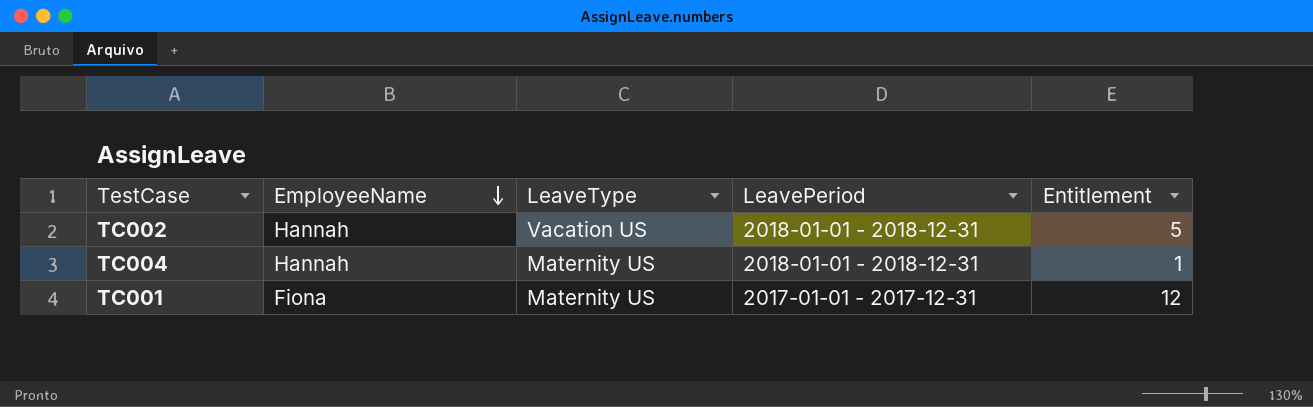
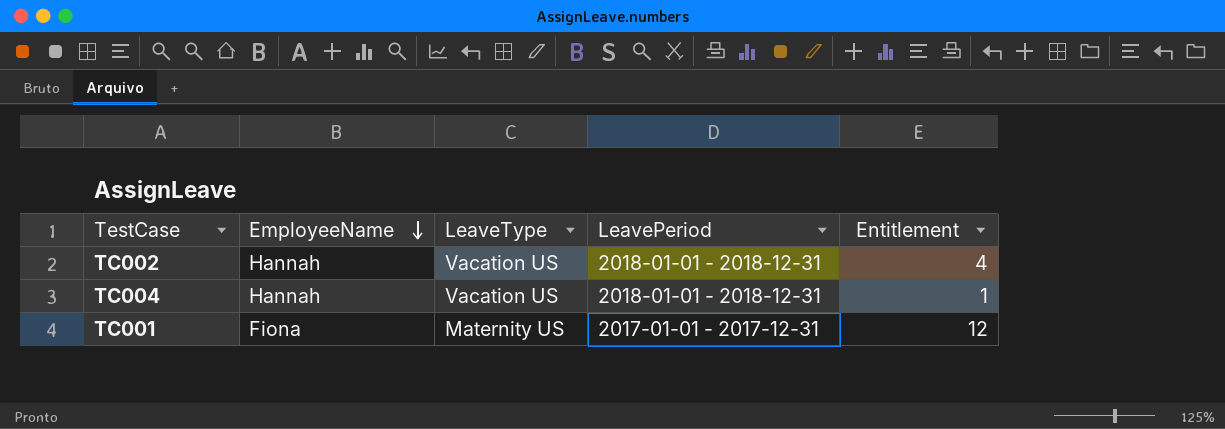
TC002 | Entitlement: 5 -> 4
TC004 | LeaveType: Maternity US -> Vacation US

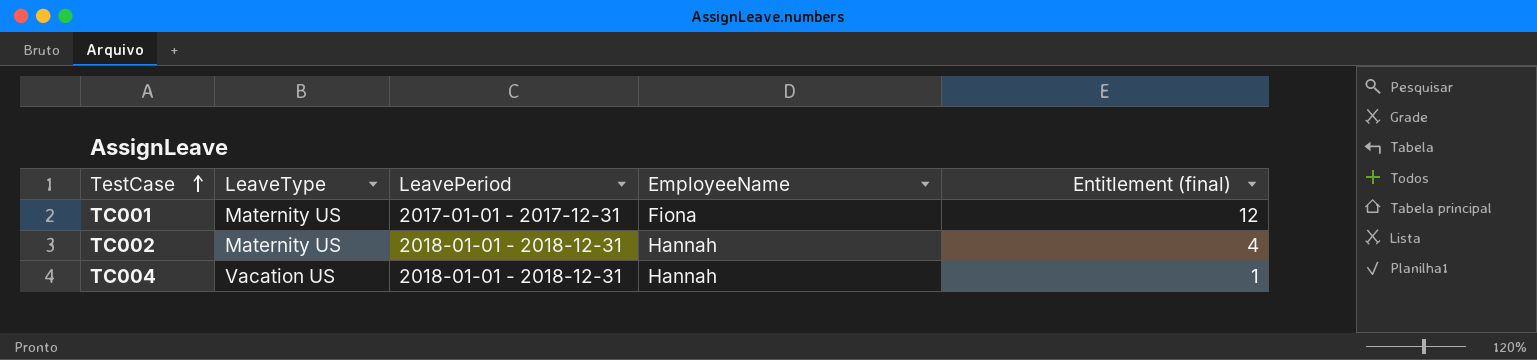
row order: EmployeeName descending -> TestCase ascending
column EmployeeName | position: 2 -> 4
column name: Entitlement -> Entitlement (final)
TC002 | LeaveType: Vacation US -> Maternity US

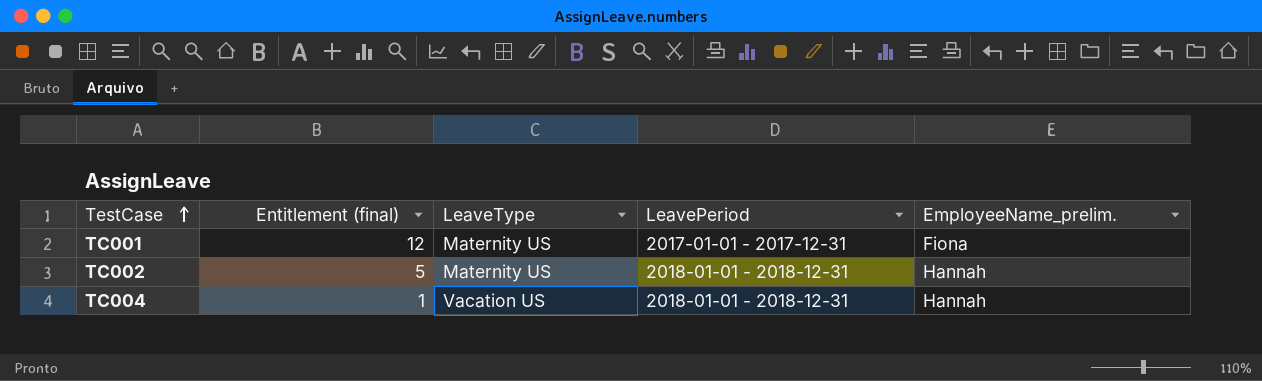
column Entitlement (final) | position: 5 -> 2
column name: EmployeeName -> EmployeeName_prelim.
TC002 | Entitlement (final): 4 -> 5

